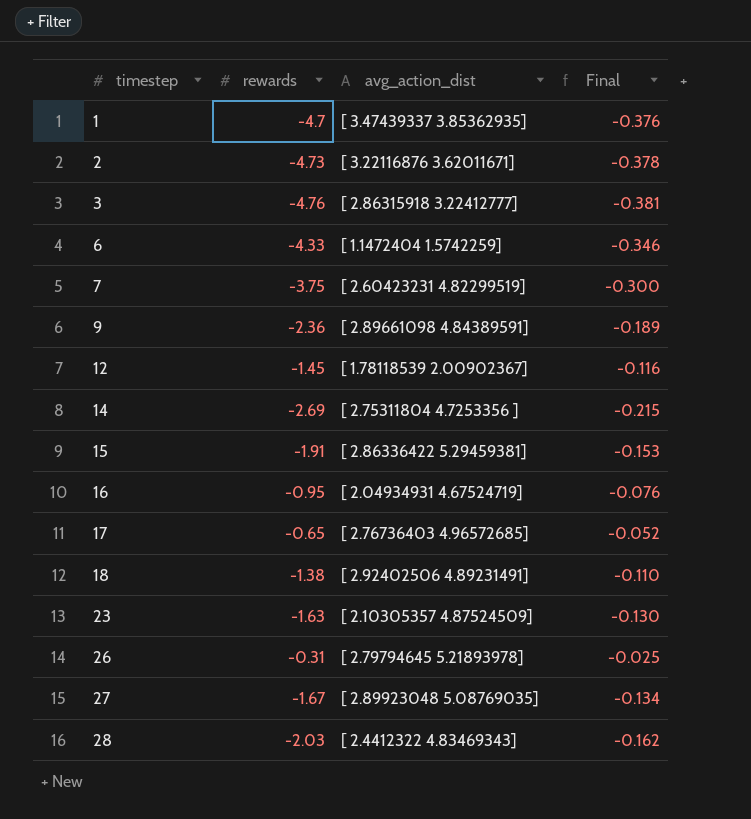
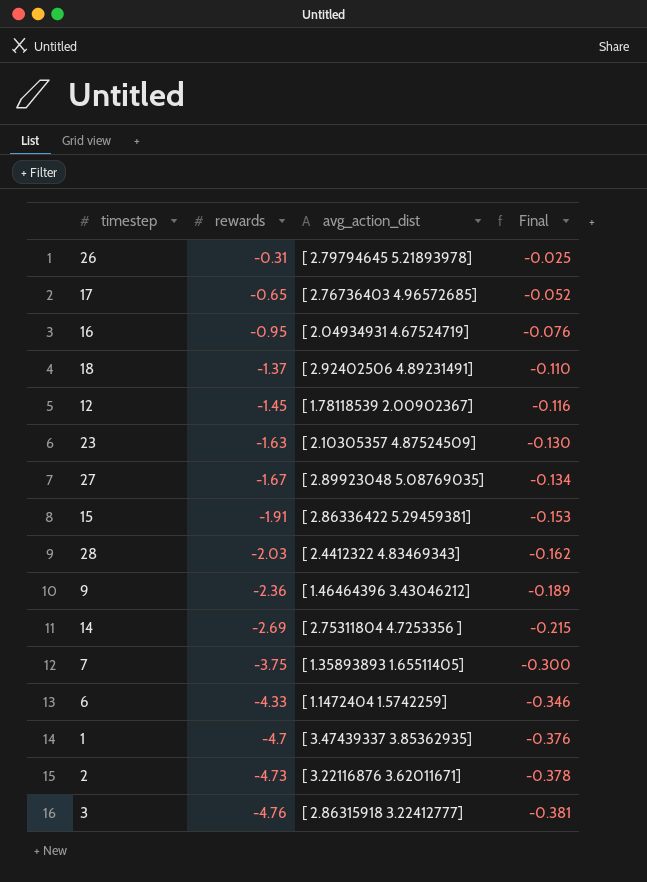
row order: timestep ascending -> rewards descending
18 | rewards: -1.38 -> -1.37
9 | avg_action_dist: [ 2.89661098 4.84389591] -> [ 1.46464396 3.43046212]
7 | avg_action_dist: [ 2.60423231 4.82299519] -> [ 1.35893893 1.65511405]

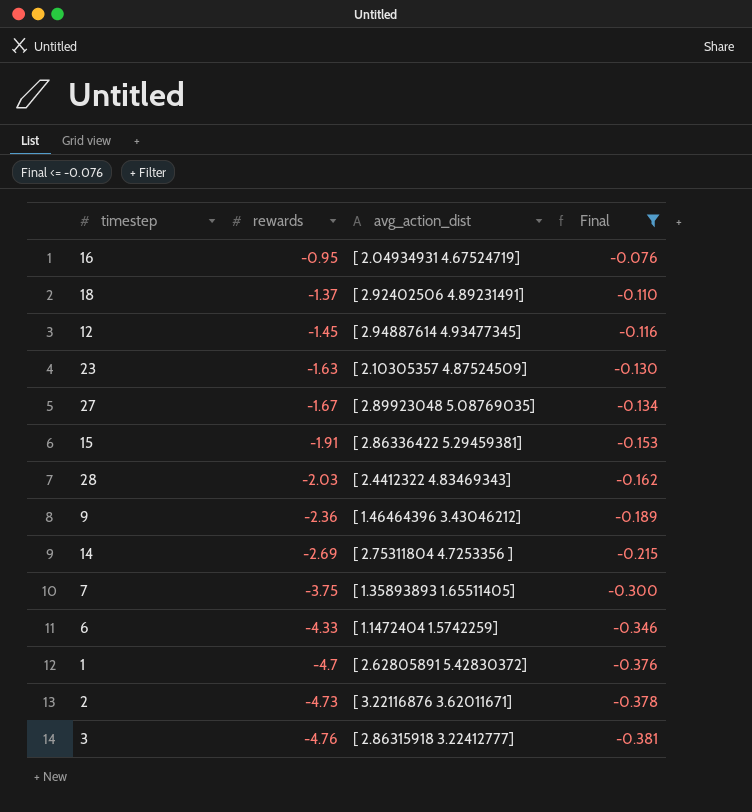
filter: none -> Final <= -0.076
12 | avg_action_dist: [ 1.78118539 2.00902367] -> [ 2.94887614 4.93477345]
1 | avg_action_dist: [ 3.47439337 3.85362935] -> [ 2.62805891 5.42830372]

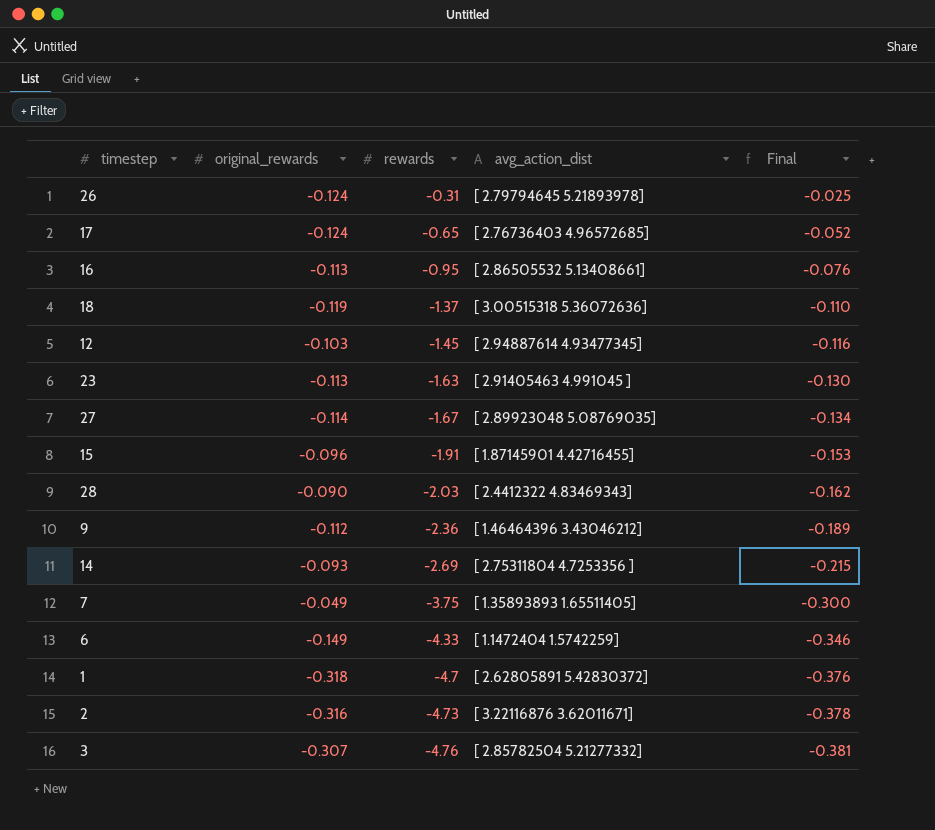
filter: Final <= -0.076 -> none
column original_rewards | position: none -> 2
16 | avg_action_dist: [ 2.04934931 4.67524719] -> [ 2.86505532 5.13408661]
18 | avg_action_dist: [ 2.92402506 4.89231491] -> [ 3.00515318 5.36072636]
23 | avg_action_dist: [ 2.10305357 4.87524509] -> [ 2.91405463 4.991045 ]
15 | avg_action_dist: [ 2.86336422 5.29459381] -> [ 1.87145901 4.42716455]
3 | avg_action_dist: [ 2.86315918 3.22412777] -> [ 2.85782504 5.21277332]

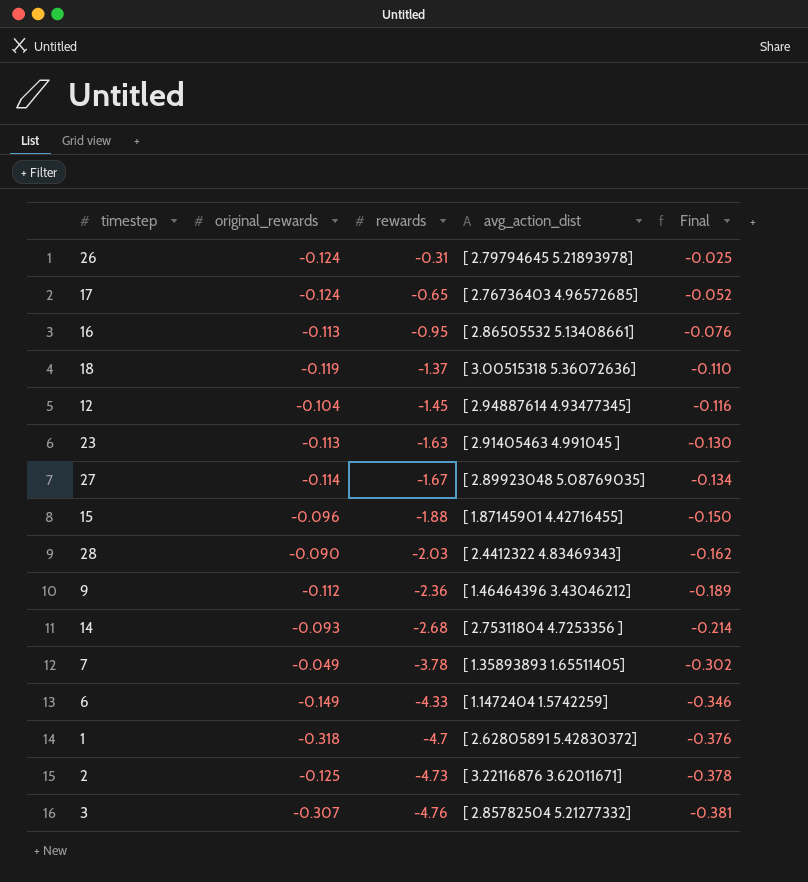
12 | original_rewards: -0.103 -> -0.104
15 | rewards: -1.91 -> -1.88
15 | Final: -0.153 -> -0.150
14 | rewards: -2.69 -> -2.68
14 | Final: -0.215 -> -0.214
7 | rewards: -3.75 -> -3.78
7 | Final: -0.300 -> -0.302
2 | original_rewards: -0.316 -> -0.125

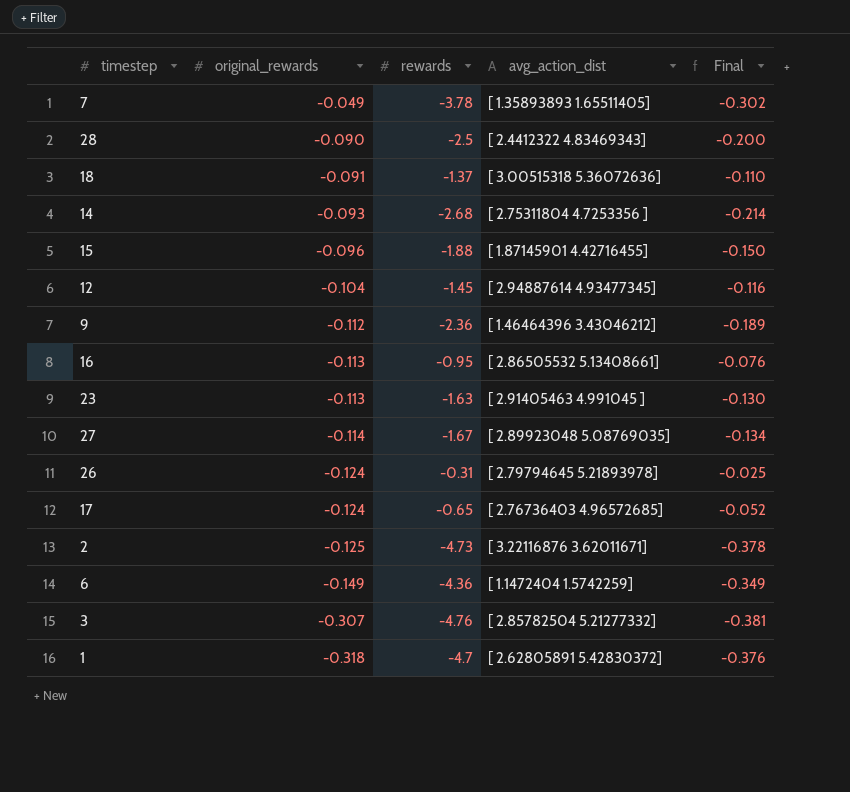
row order: rewards descending -> original_rewards descending
28 | rewards: -2.03 -> -2.5
28 | Final: -0.162 -> -0.200
18 | original_rewards: -0.119 -> -0.091
6 | rewards: -4.33 -> -4.36
6 | Final: -0.346 -> -0.349

